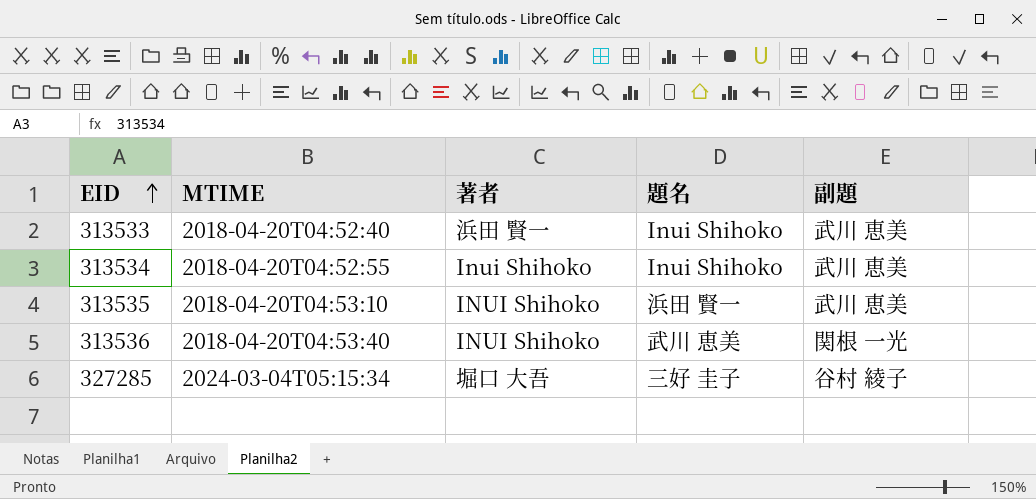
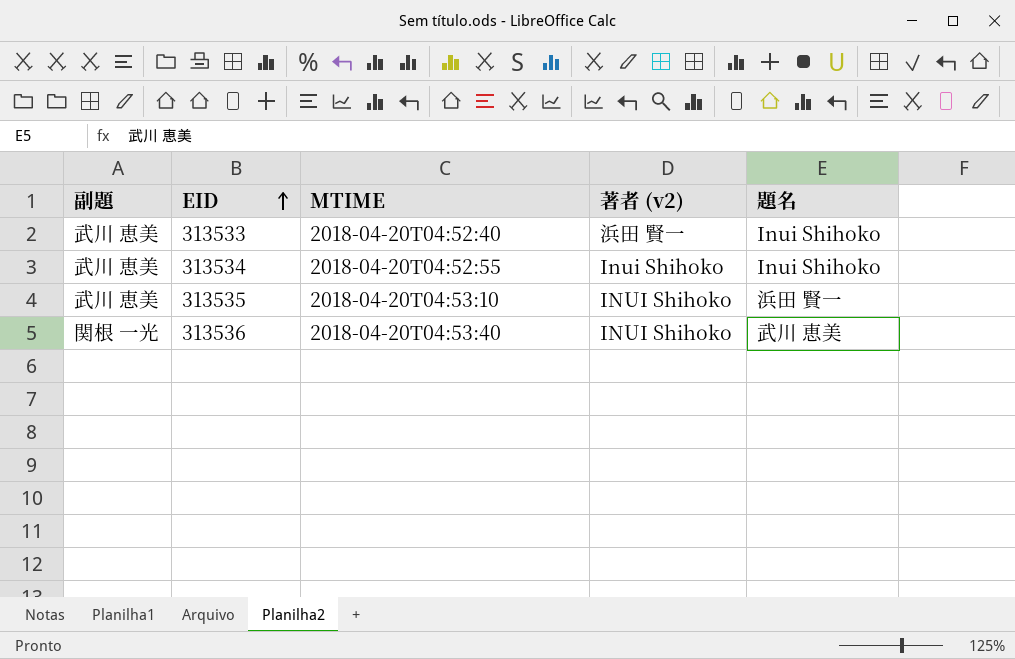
column 副題 | position: 5 -> 1
column name: 著者 -> 著者 (v2)
row 327285: 2024-03-04T05:15:34 | 堀口 大吾 | 三好 圭子 | 谷村 綾子 -> none

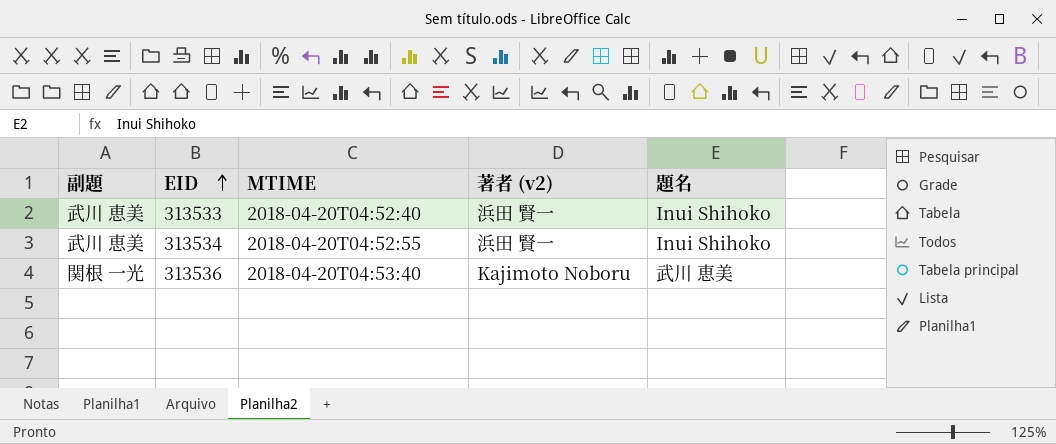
row 313535: 武川 恵美 | 2018-04-20T04:53:10 | INUI Shihoko | 浜田 賢一 -> none
313534 | 著者 (v2): Inui Shihoko -> 浜田 賢一
313536 | 著者 (v2): INUI Shihoko -> Kajimoto Noboru

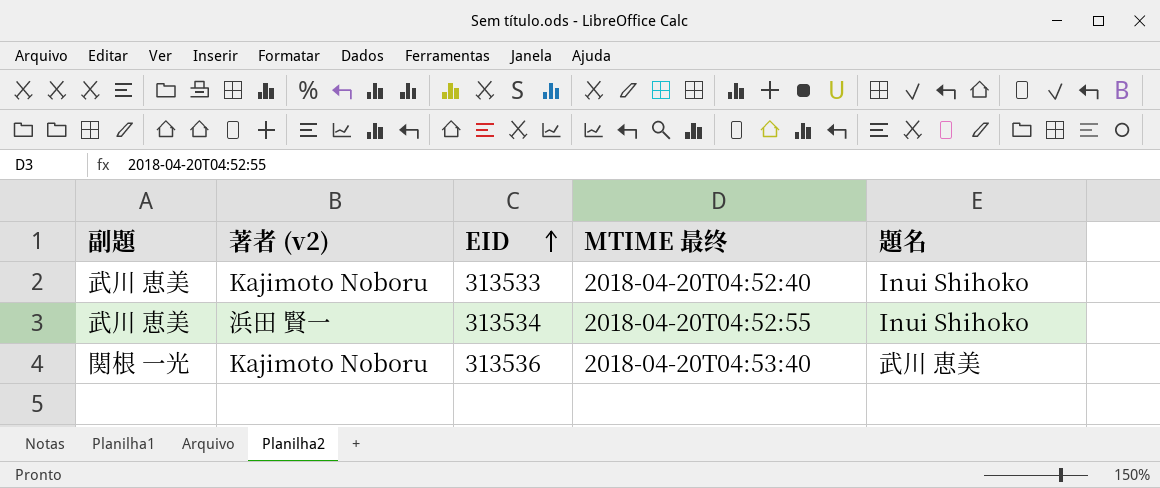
column 著者 (v2) | position: 4 -> 2
column name: MTIME -> MTIME 最终
313533 | 著者 (v2): 浜田 賢一 -> Kajimoto Noboru

